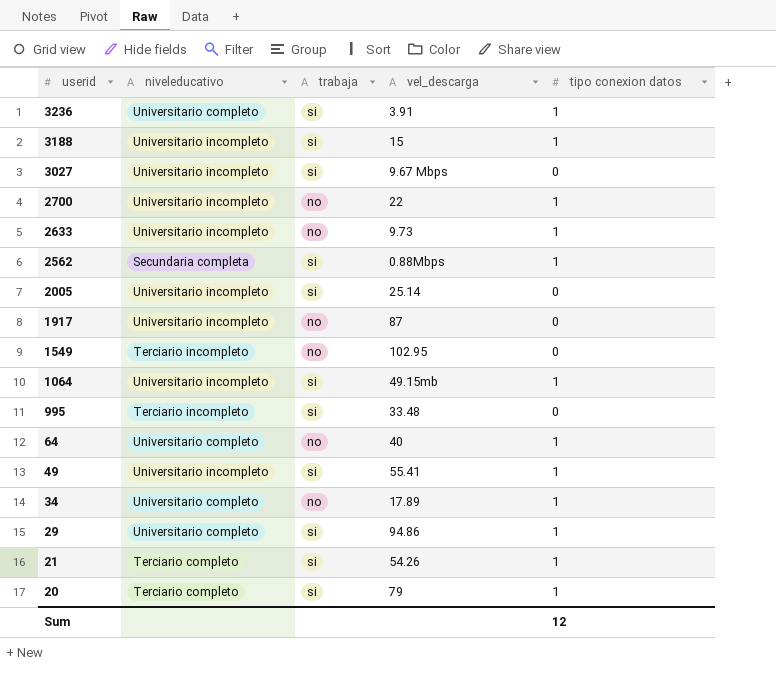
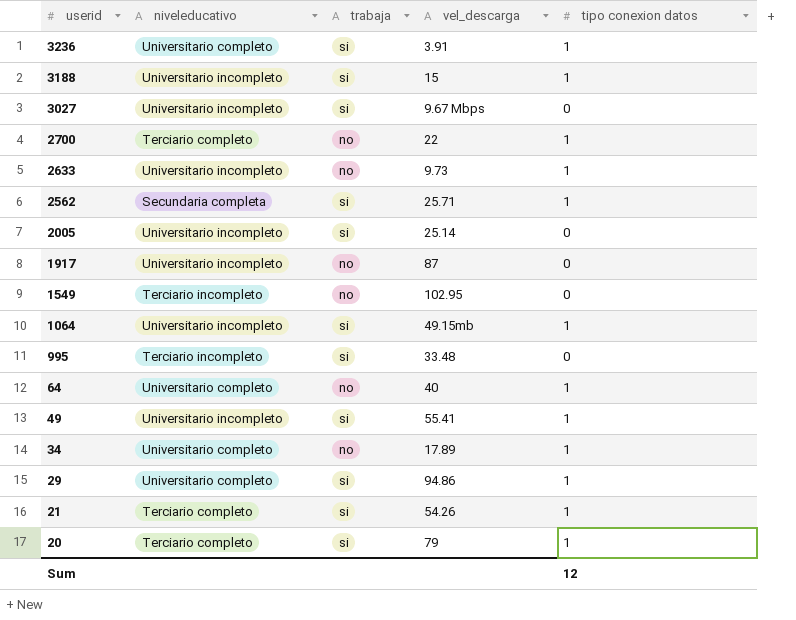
2700 | niveleducativo: Universitario incompleto -> Terciario completo
2562 | vel_descarga: 0.88Mbps -> 25.71

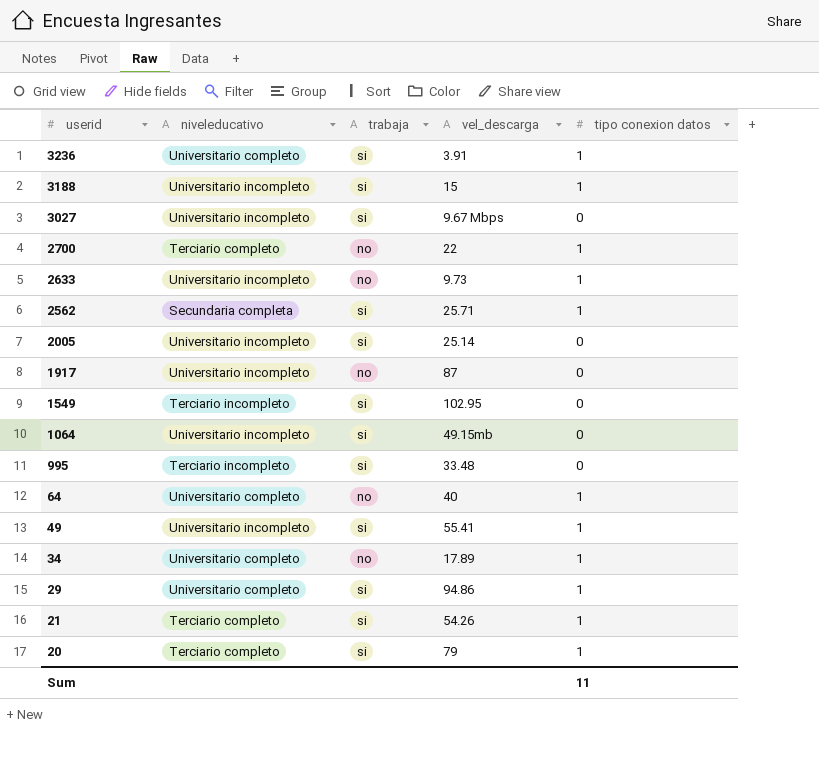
1549 | trabaja: no -> si
1064 | tipo conexion datos: 1 -> 0
Sum | tipo conexion datos: 12 -> 11

